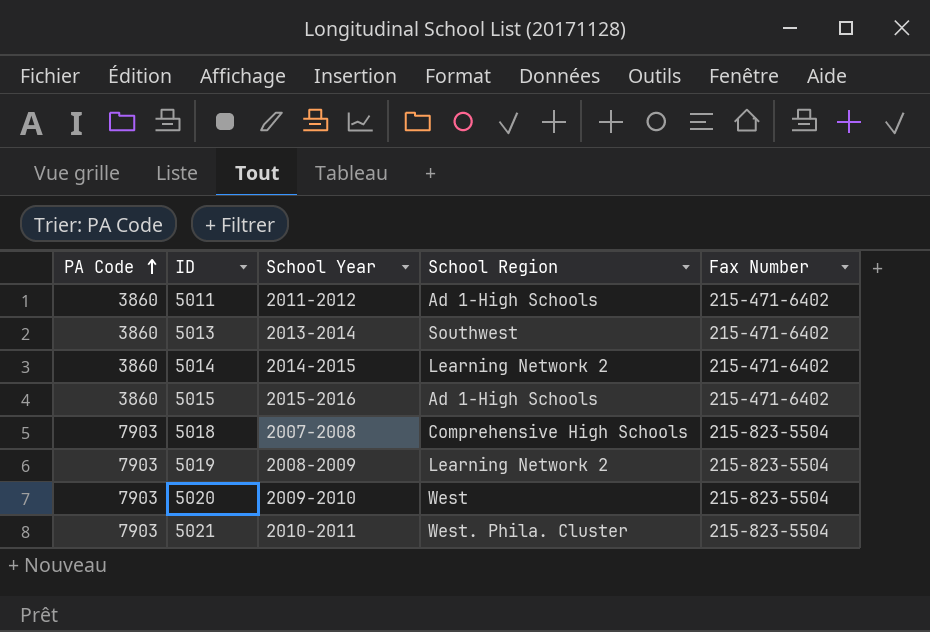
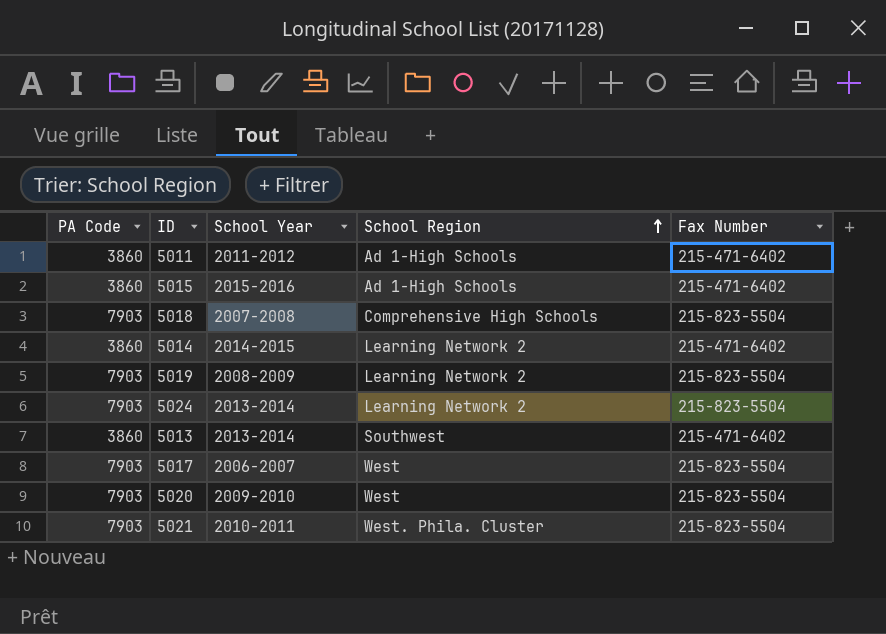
row order: PA Code ascending -> School Region ascending
row 5024: none -> 7903 | 2013-2014 | Learning Network 2 | 215-823-5504
row 5017: none -> 7903 | 2006-2007 | West | 215-823-5504

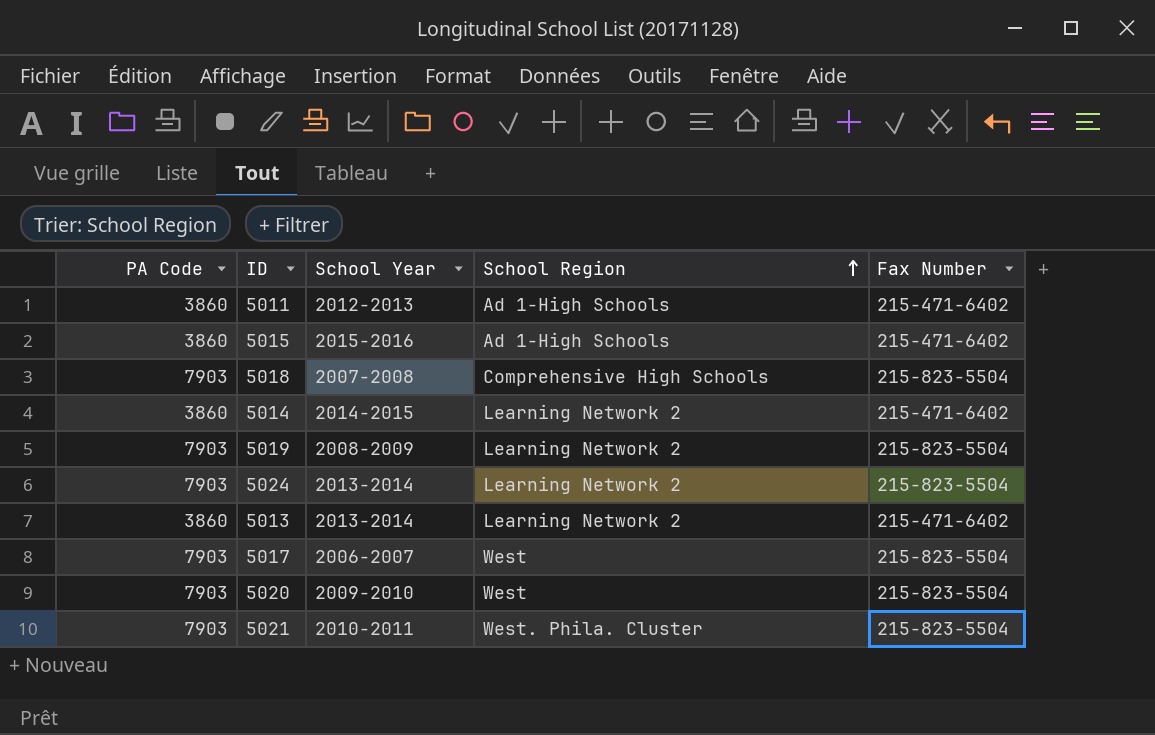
5011 | School Year: 2011-2012 -> 2012-2013
5013 | School Region: Southwest -> Learning Network 2

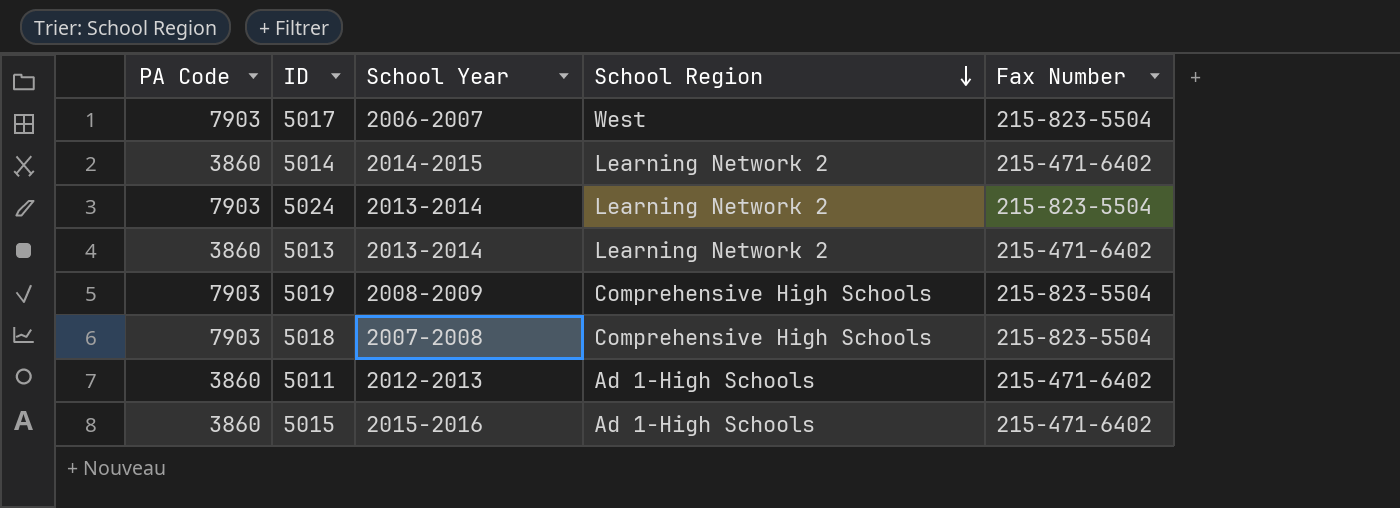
row order: School Region ascending -> School Region descending
row 5020: 7903 | 2009-2010 | West | 215-823-5504 -> none
row 5021: 7903 | 2010-2011 | West. Phila. Cluster | 215-823-5504 -> none
5019 | School Region: Learning Network 2 -> Comprehensive High Schools

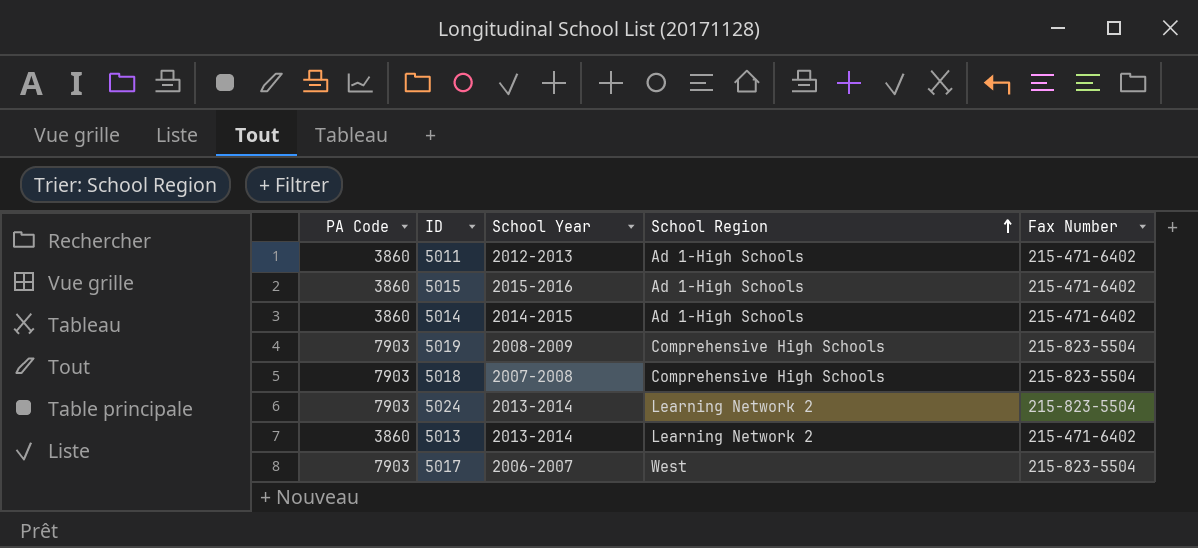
row order: School Region descending -> School Region ascending
5014 | School Region: Learning Network 2 -> Ad 1-High Schools

